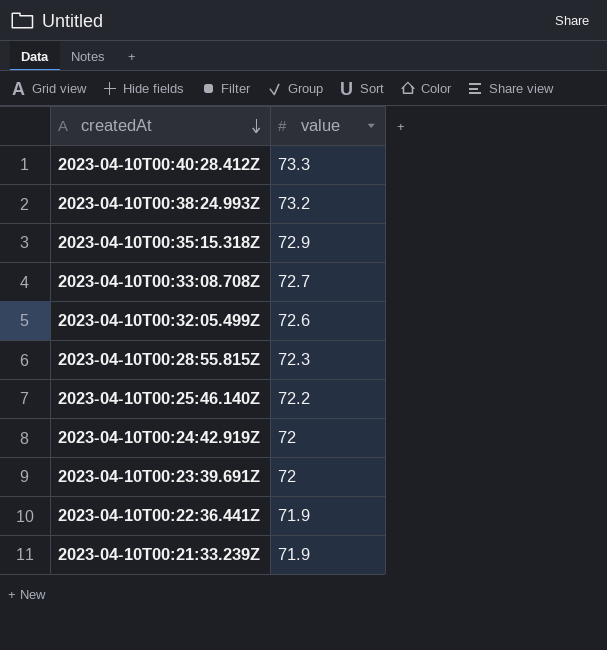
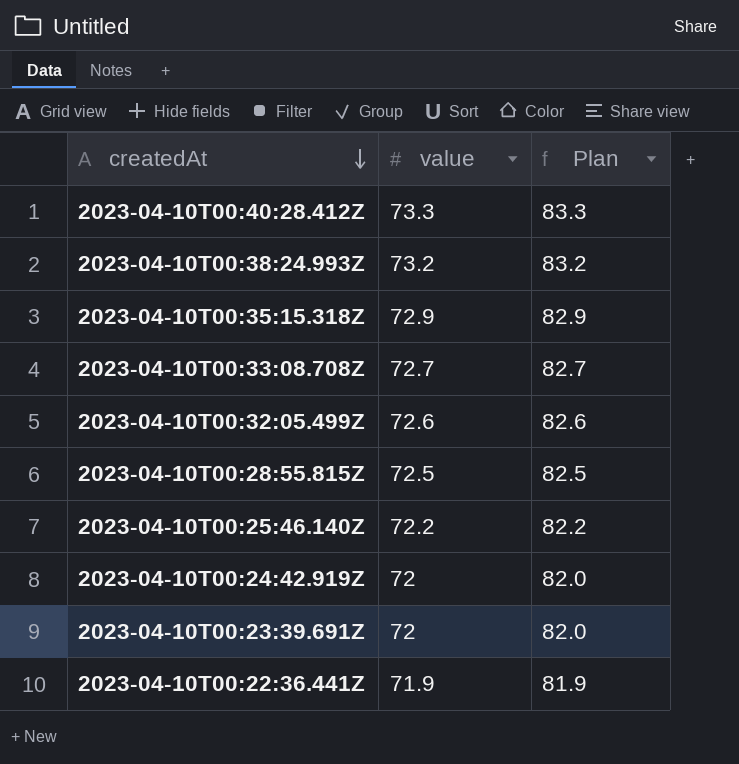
column Plan | formula: none -> [value] + 10
row 2023-04-10T00:21:33.239Z: 71.9 -> none
2023-04-10T00:28:55.815Z | value: 72.3 -> 72.5

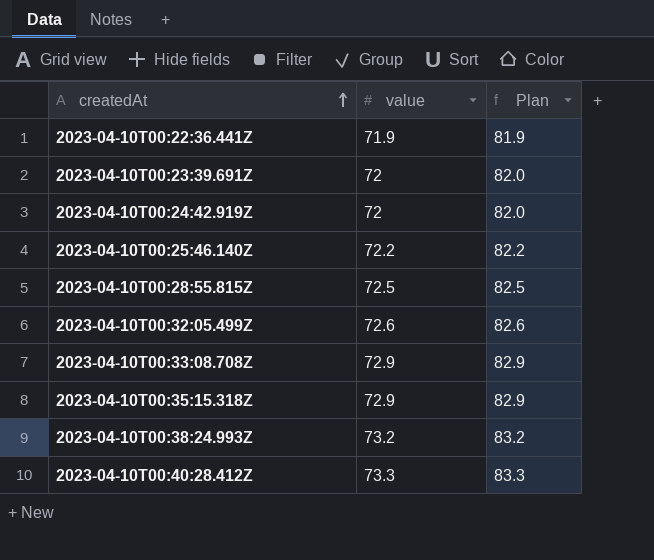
row order: createdAt descending -> createdAt ascending
2023-04-10T00:33:08.708Z | value: 72.7 -> 72.9
2023-04-10T00:33:08.708Z | Plan: 82.7 -> 82.9

